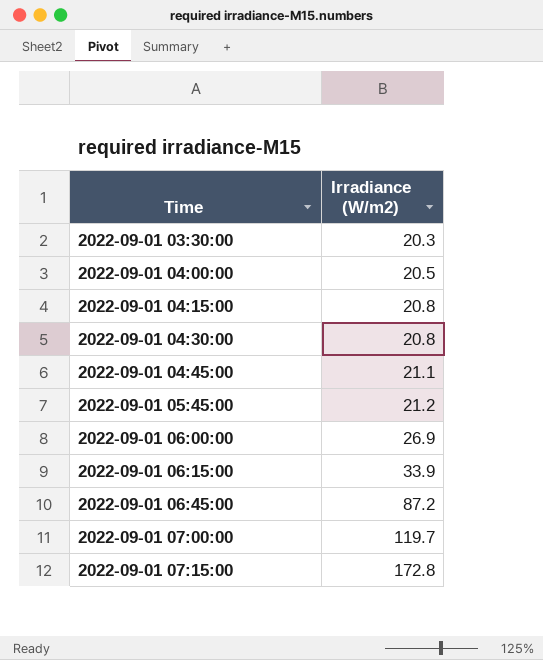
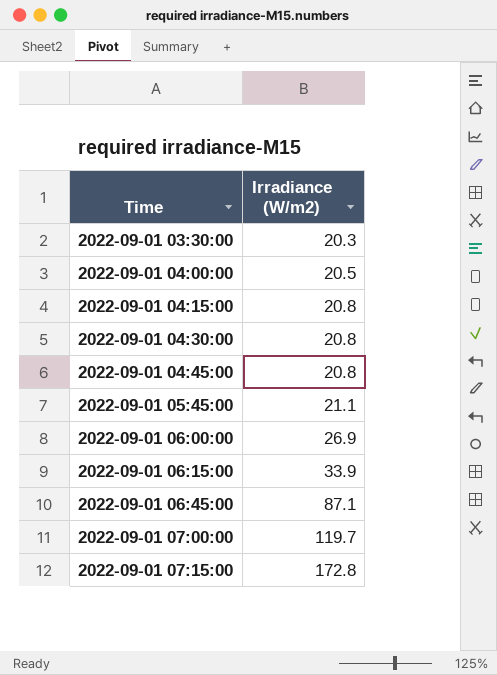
2022-09-01 04:45:00 | Irradiance (W/m2): 21.1 -> 20.8
2022-09-01 05:45:00 | Irradiance (W/m2): 21.2 -> 21.1
2022-09-01 06:45:00 | Irradiance (W/m2): 87.2 -> 87.1

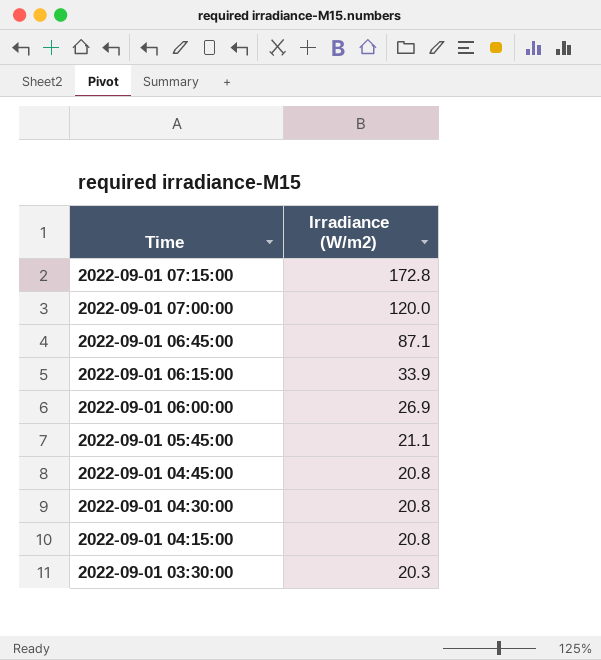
row order: Time ascending -> Time descending
row 2022-09-01 04:00:00: 20.5 -> none
2022-09-01 07:00:00 | Irradiance (W/m2): 119.7 -> 120.0

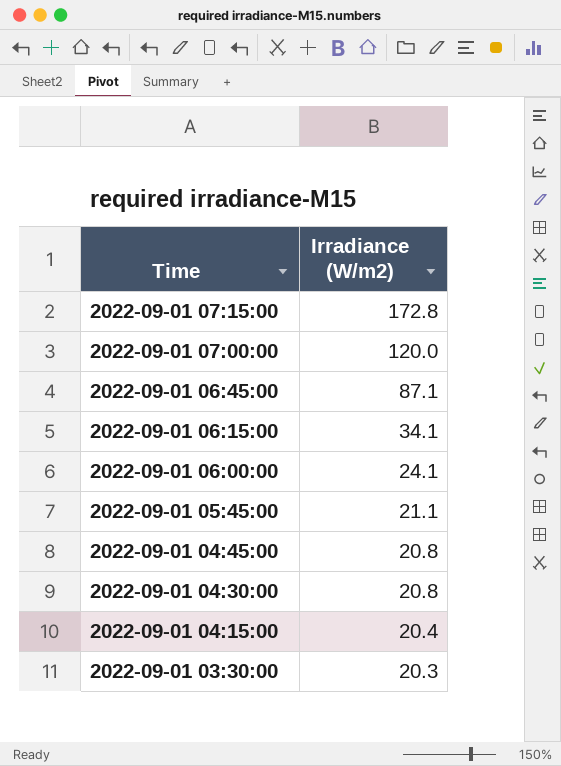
2022-09-01 06:15:00 | Irradiance (W/m2): 33.9 -> 34.1
2022-09-01 06:00:00 | Irradiance (W/m2): 26.9 -> 24.1
2022-09-01 04:15:00 | Irradiance (W/m2): 20.8 -> 20.4

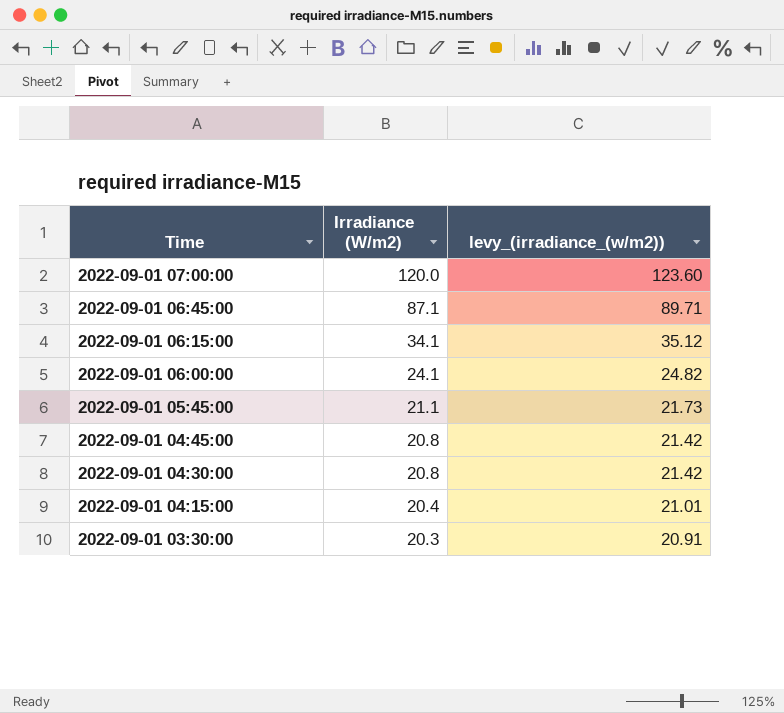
column levy_(irradiance_(w/m2)) | formula: none -> [Irradiance (W/m2)] * 1.03
row 2022-09-01 07:15:00: 172.8 -> none

